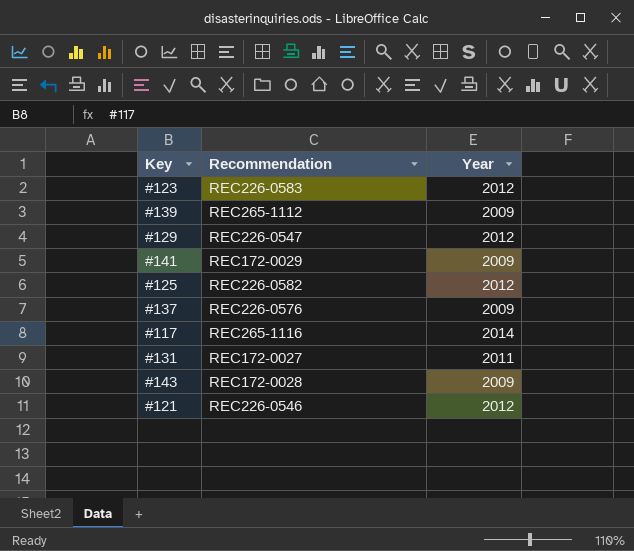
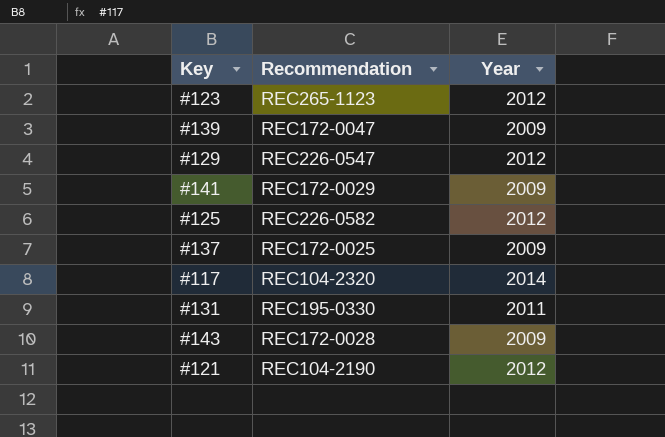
#123 | Recommendation: REC226-0583 -> REC265-1123
#139 | Recommendation: REC265-1112 -> REC172-0047
#137 | Recommendation: REC226-0576 -> REC172-0025
#117 | Recommendation: REC265-1116 -> REC104-2320
#131 | Recommendation: REC172-0027 -> REC195-0330
#121 | Recommendation: REC226-0546 -> REC104-2190

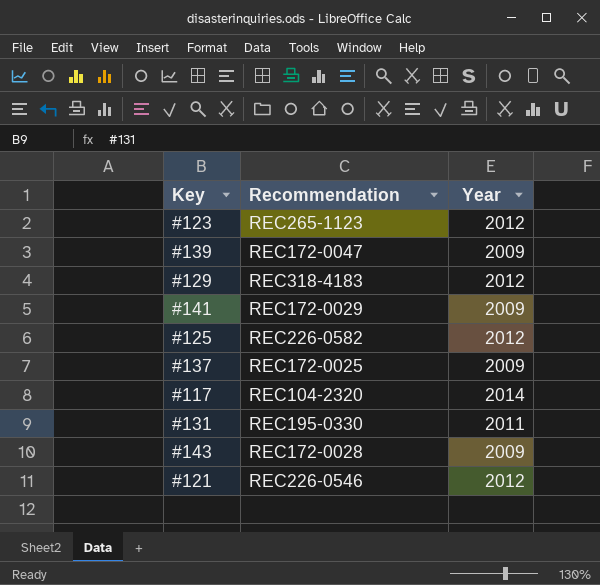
#129 | Recommendation: REC226-0547 -> REC318-4183
#121 | Recommendation: REC104-2190 -> REC226-0546

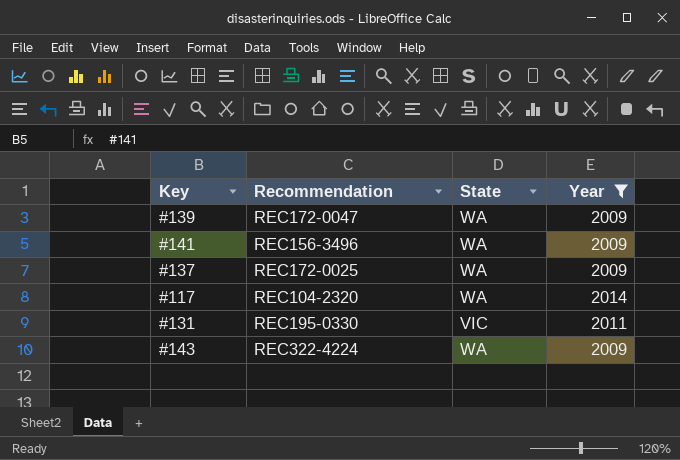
filter: none -> Year != 2012
column State | position: none -> 3
#141 | Recommendation: REC172-0029 -> REC156-3496
#143 | Recommendation: REC172-0028 -> REC322-4224

